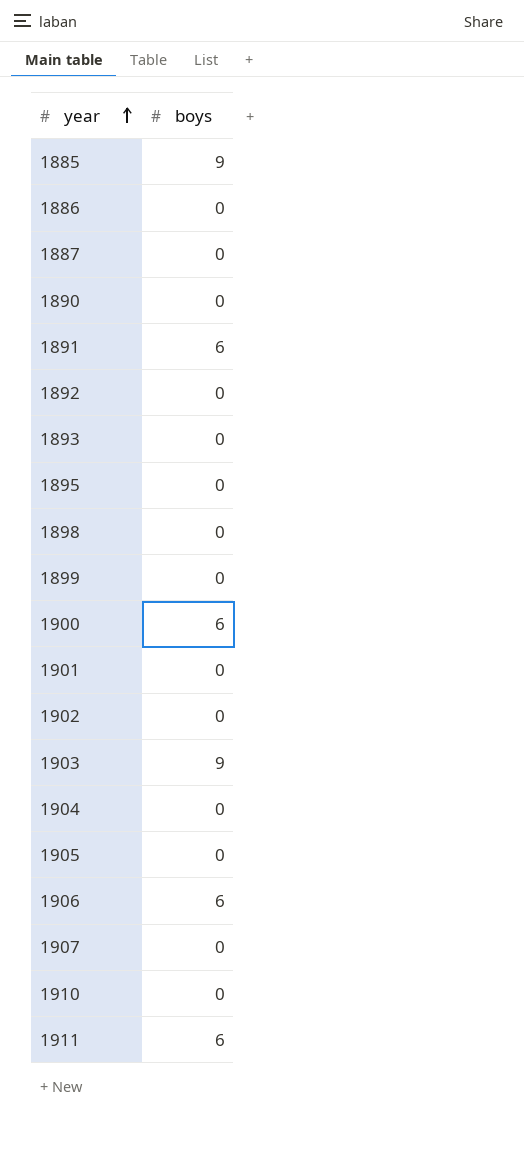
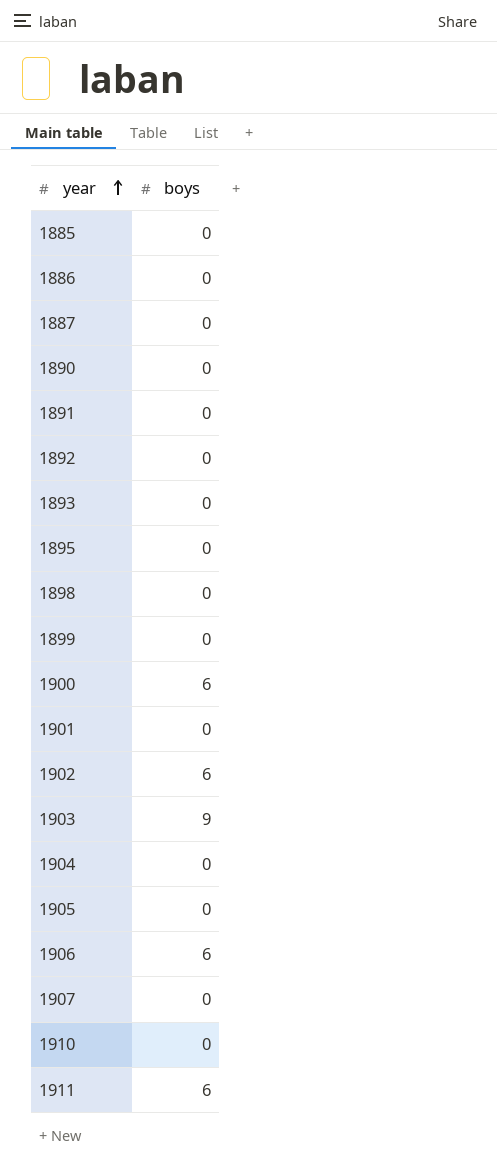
1885 | boys: 9 -> 0
1891 | boys: 6 -> 0
1902 | boys: 0 -> 6

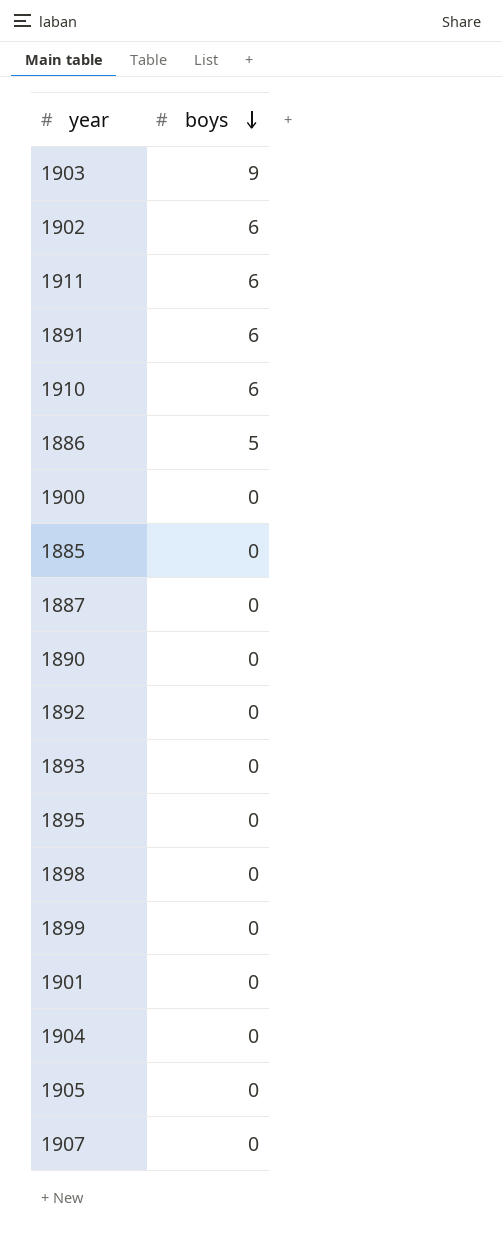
row order: year ascending -> boys descending
row 1906: 6 -> none
1891 | boys: 0 -> 6
1910 | boys: 0 -> 6
1886 | boys: 0 -> 5
1900 | boys: 6 -> 0

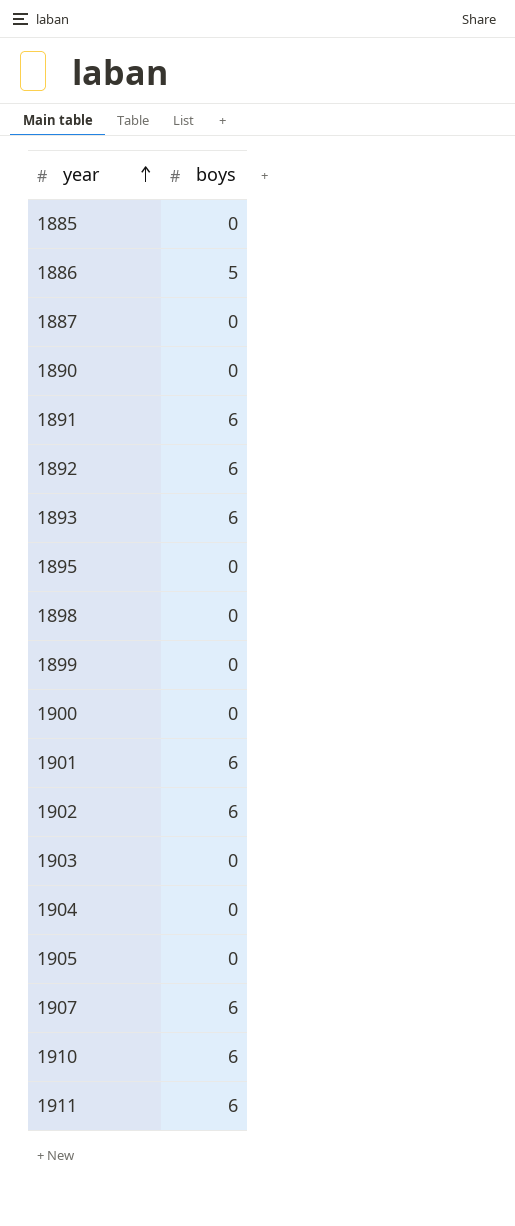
row order: boys descending -> year ascending
1892 | boys: 0 -> 6
1893 | boys: 0 -> 6
1901 | boys: 0 -> 6
1903 | boys: 9 -> 0
1907 | boys: 0 -> 6

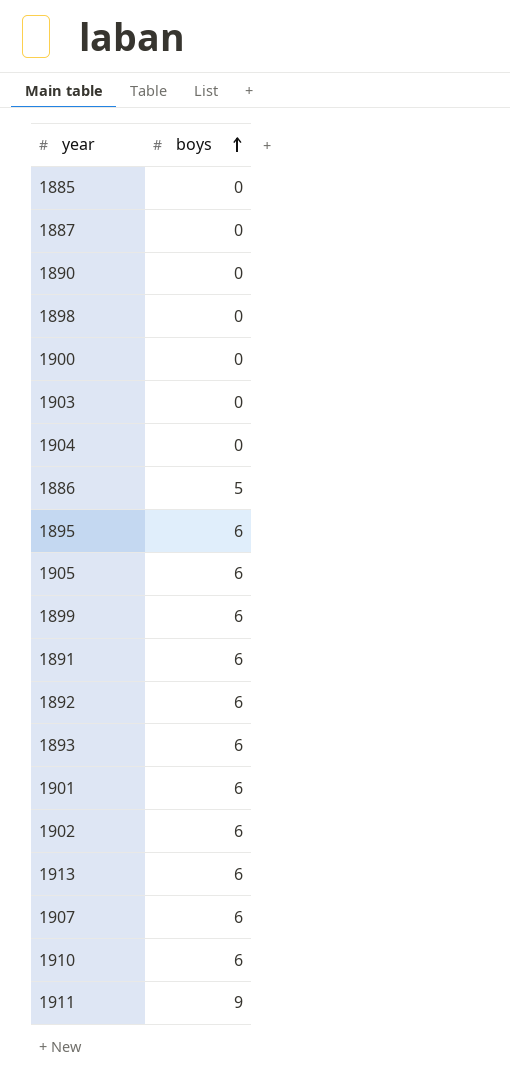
row order: year ascending -> boys ascending
1895 | boys: 0 -> 6
1905 | boys: 0 -> 6
1899 | boys: 0 -> 6
row 1913: none -> 6
1911 | boys: 6 -> 9

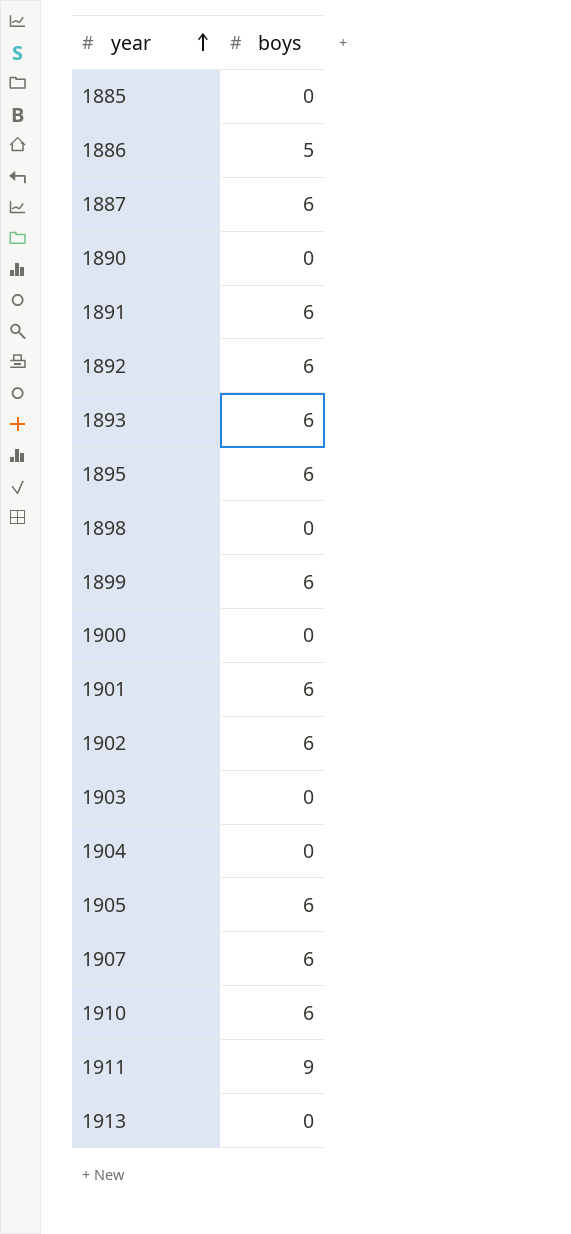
row order: boys ascending -> year ascending
1887 | boys: 0 -> 6
1913 | boys: 6 -> 0

